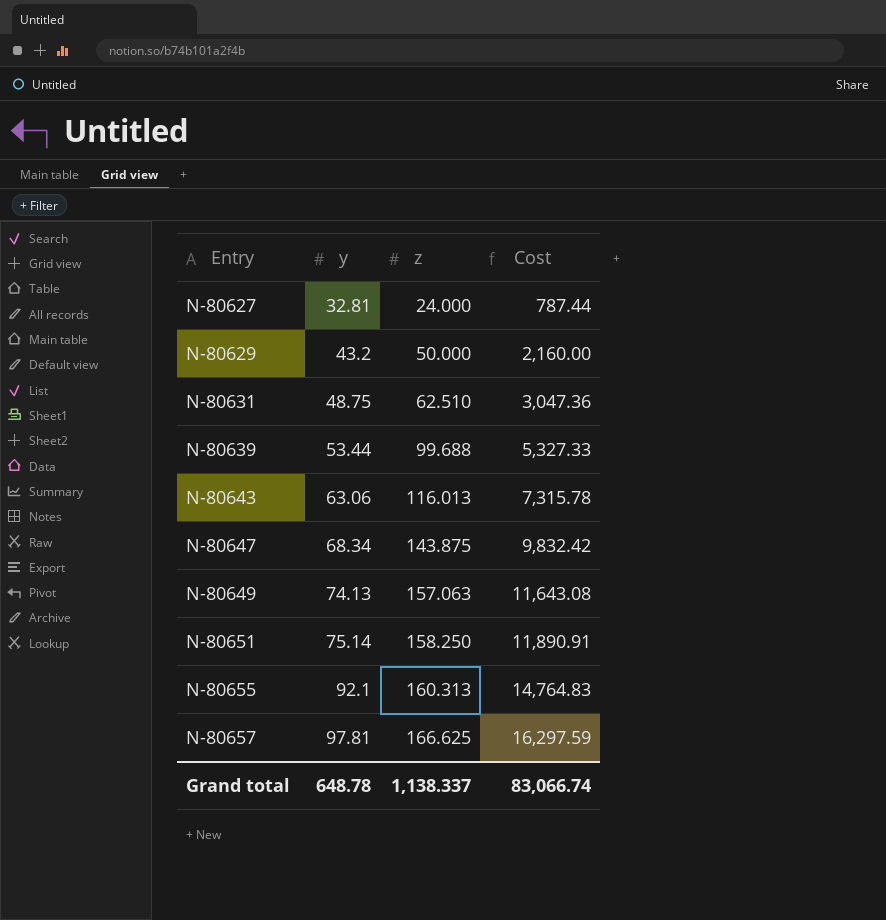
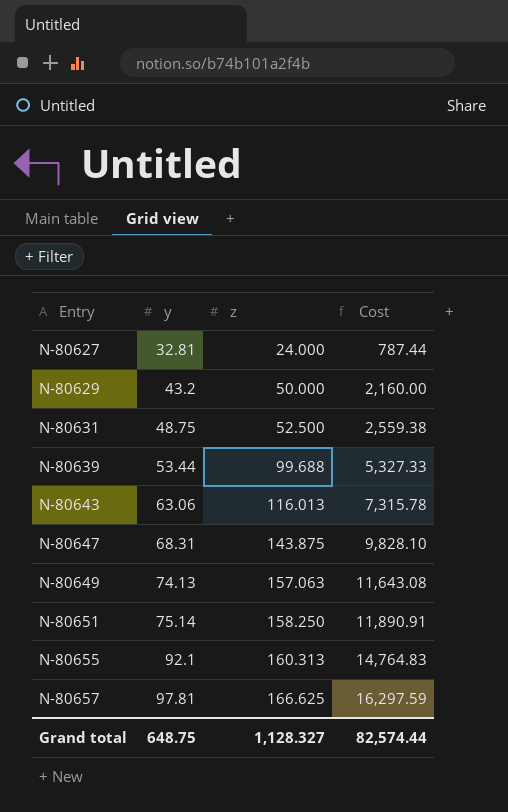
N-80631 | z: 62.510 -> 52.500
N-80631 | Cost: 3,047.36 -> 2,559.38
N-80647 | y: 68.34 -> 68.31
N-80647 | Cost: 9,832.42 -> 9,828.10
Grand total | y: 648.78 -> 648.75
Grand total | z: 1,138.337 -> 1,128.327
Grand total | Cost: 83,066.74 -> 82,574.44

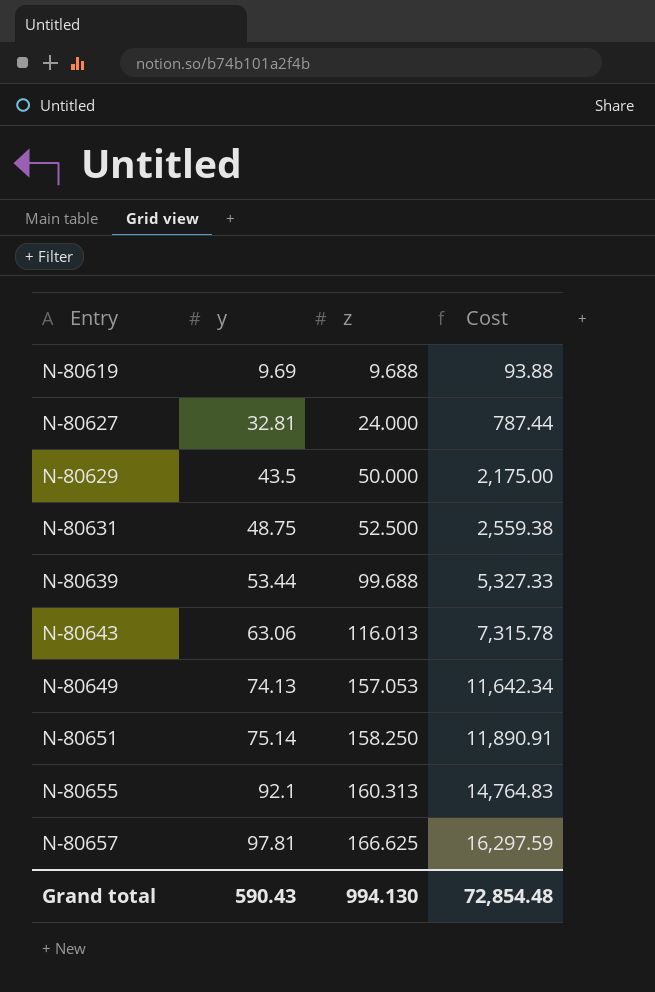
row N-80647: 68.31 | 143.875 | 9,828.10 -> none
row N-80619: none -> 9.69 | 9.688 | 93.88
N-80629 | y: 43.2 -> 43.5
N-80629 | Cost: 2,160.00 -> 2,175.00
N-80649 | z: 157.063 -> 157.053
N-80649 | Cost: 11,643.08 -> 11,642.34
Grand total | y: 648.75 -> 590.43
Grand total | z: 1,128.327 -> 994.130
Grand total | Cost: 82,574.44 -> 72,854.48

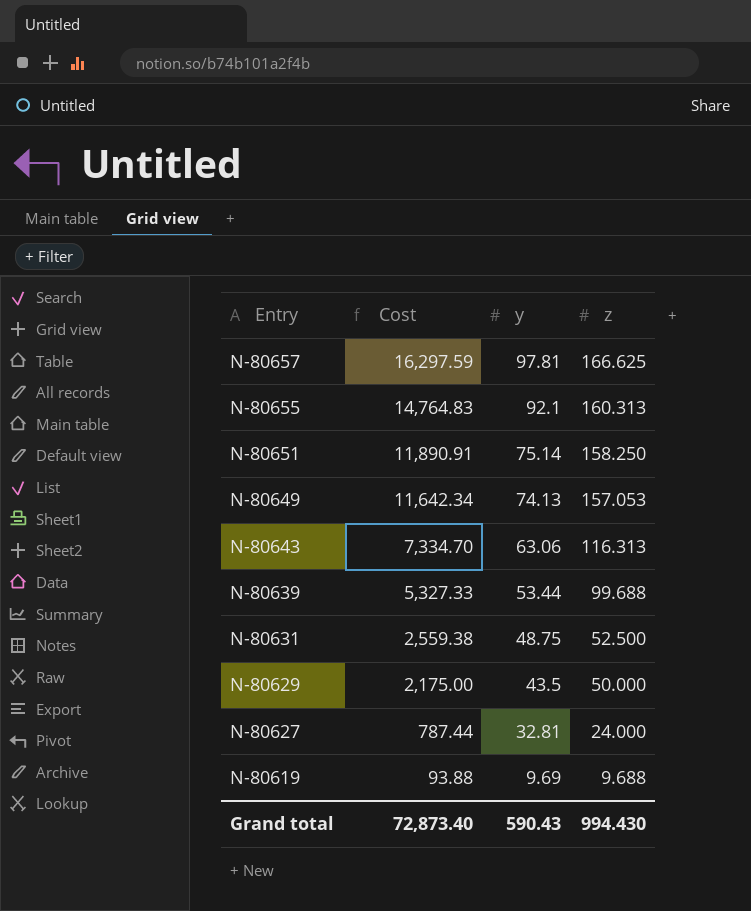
row order: Entry ascending -> Entry descending
column Cost | position: 4 -> 2
N-80643 | Cost: 7,315.78 -> 7,334.70
N-80643 | z: 116.013 -> 116.313
Grand total | Cost: 72,854.48 -> 72,873.40
Grand total | z: 994.130 -> 994.430

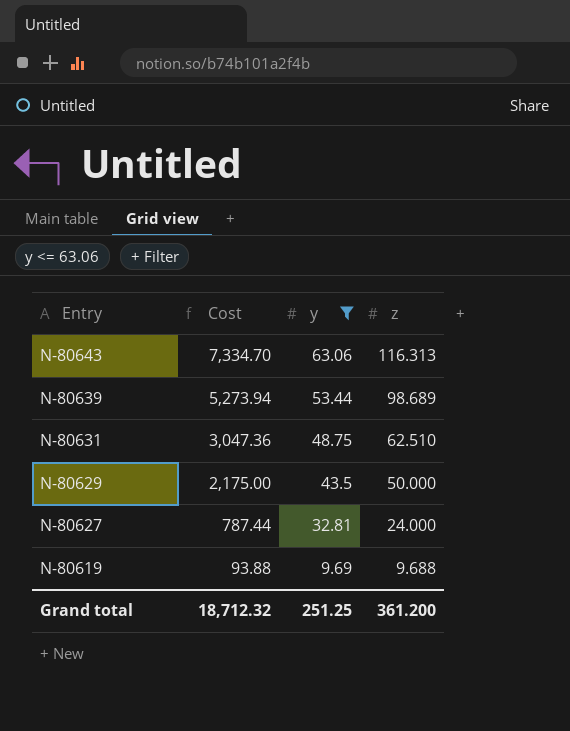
filter: none -> y <= 63.06
N-80639 | Cost: 5,327.33 -> 5,273.94
N-80639 | z: 99.688 -> 98.689
N-80631 | Cost: 2,559.38 -> 3,047.36
N-80631 | z: 52.500 -> 62.510
Grand total | Cost: 72,873.40 -> 18,712.32
Grand total | y: 590.43 -> 251.25
Grand total | z: 994.430 -> 361.200

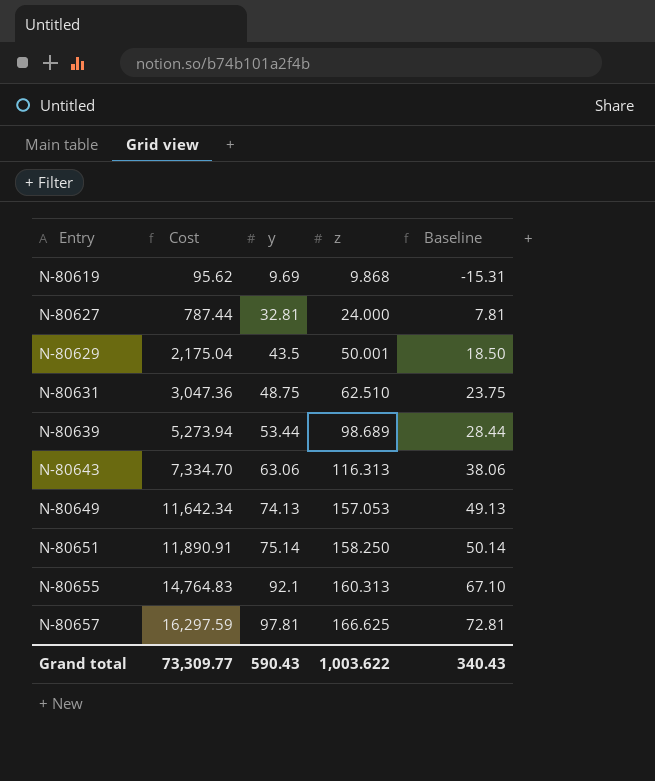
filter: y <= 63.06 -> none
row order: Entry descending -> Entry ascending
column Baseline | formula: none -> [y] - 25
N-80619 | Cost: 93.88 -> 95.62
N-80619 | z: 9.688 -> 9.868
N-80629 | Cost: 2,175.00 -> 2,175.04
N-80629 | z: 50.000 -> 50.001
Grand total | Cost: 18,712.32 -> 73,309.77
Grand total | y: 251.25 -> 590.43
Grand total | z: 361.200 -> 1,003.622

